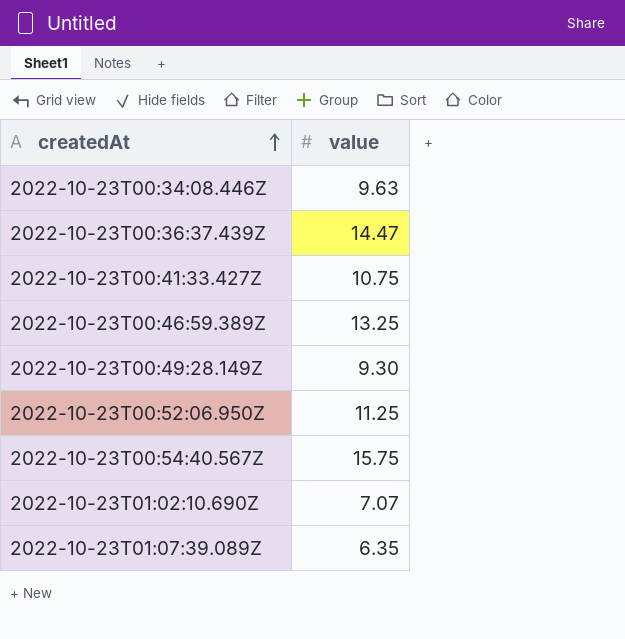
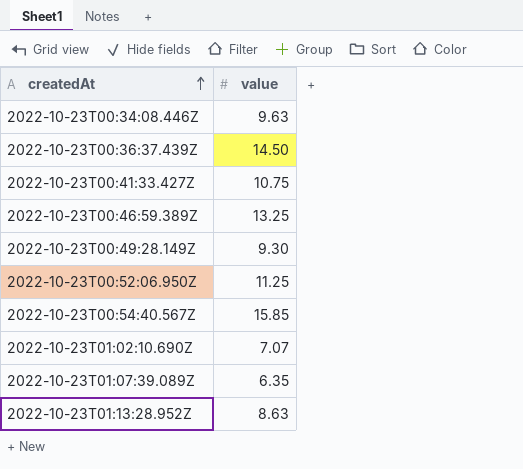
2022-10-23T00:36:37.439Z | value: 14.47 -> 14.50
2022-10-23T00:54:40.567Z | value: 15.75 -> 15.85
row 2022-10-23T01:13:28.952Z: none -> 8.63

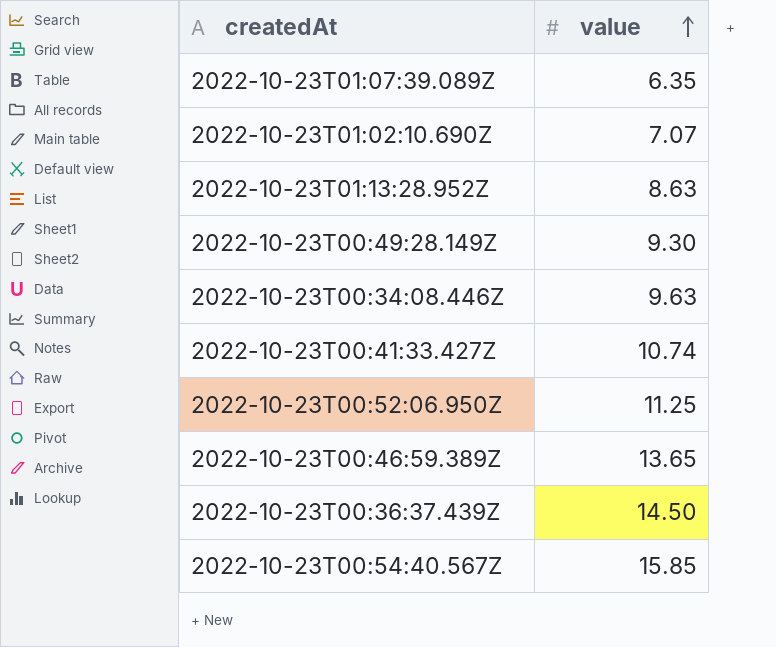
row order: createdAt ascending -> value ascending
2022-10-23T00:41:33.427Z | value: 10.75 -> 10.74
2022-10-23T00:46:59.389Z | value: 13.25 -> 13.65

